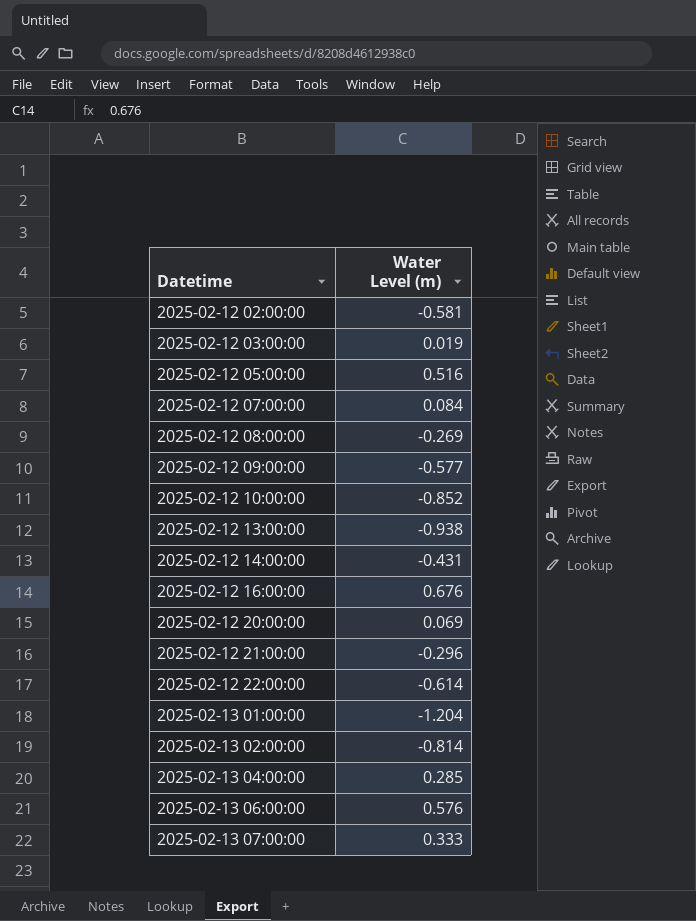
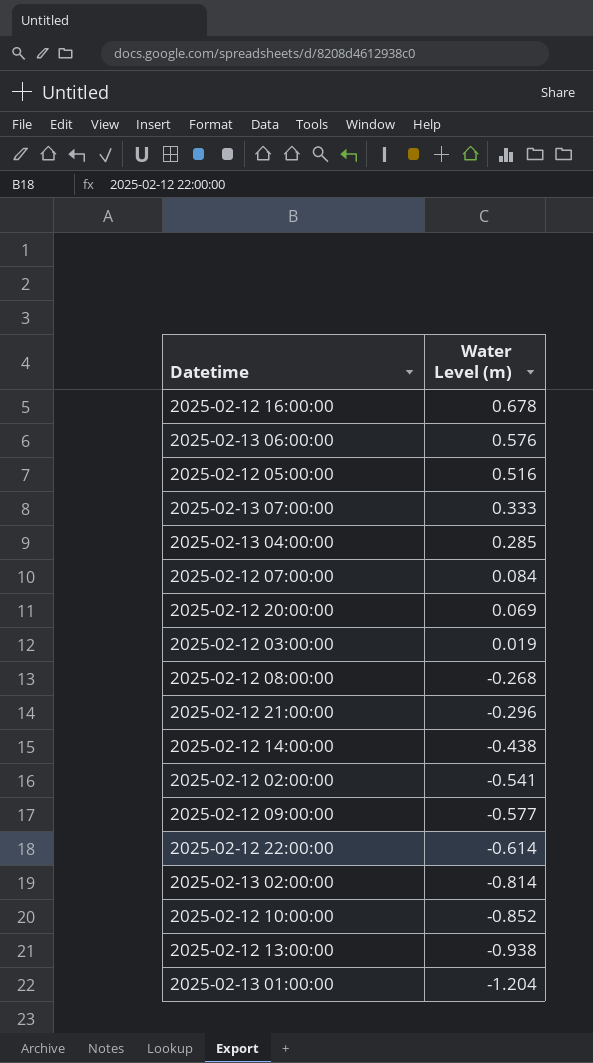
row order: Datetime ascending -> Water Level (m) descending
2025-02-12 16:00:00 | Water Level (m): 0.676 -> 0.678
2025-02-12 08:00:00 | Water Level (m): -0.269 -> -0.268
2025-02-12 14:00:00 | Water Level (m): -0.431 -> -0.438
2025-02-12 02:00:00 | Water Level (m): -0.581 -> -0.541

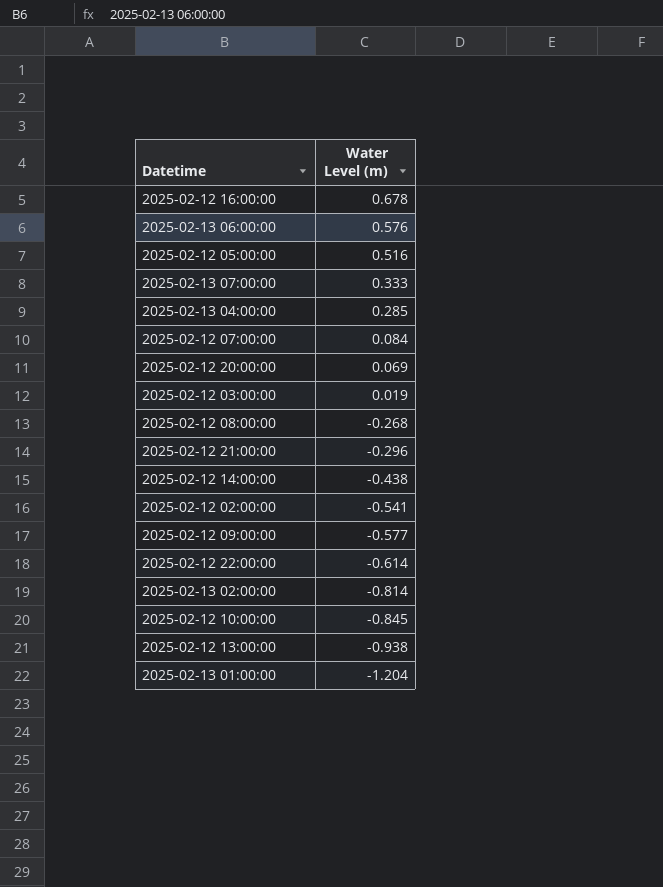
2025-02-12 10:00:00 | Water Level (m): -0.852 -> -0.845

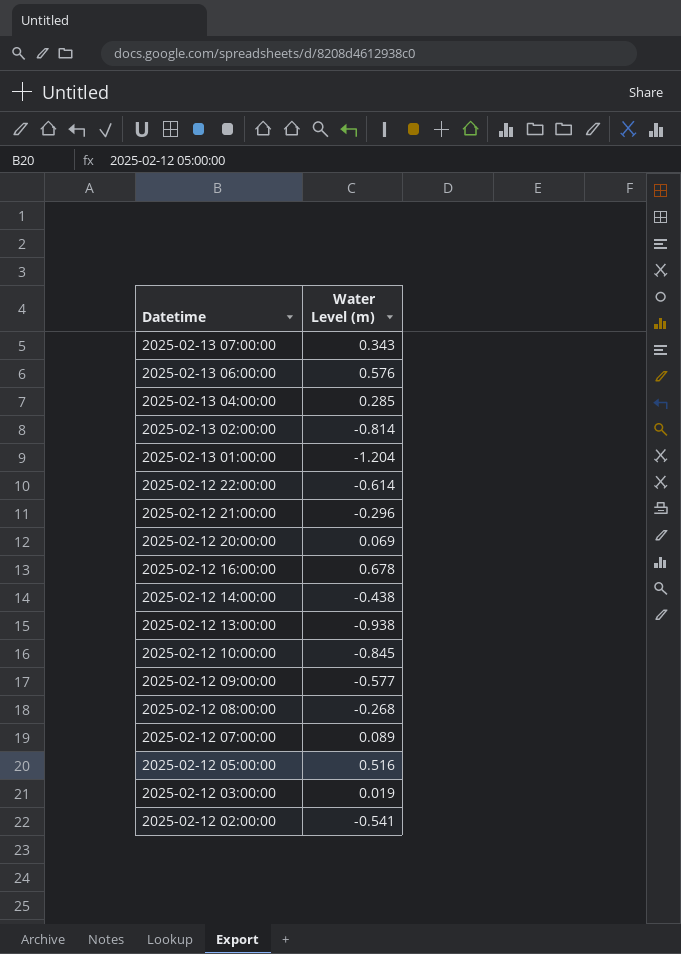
row order: Water Level (m) descending -> Datetime descending
2025-02-13 07:00:00 | Water Level (m): 0.333 -> 0.343
2025-02-12 07:00:00 | Water Level (m): 0.084 -> 0.089

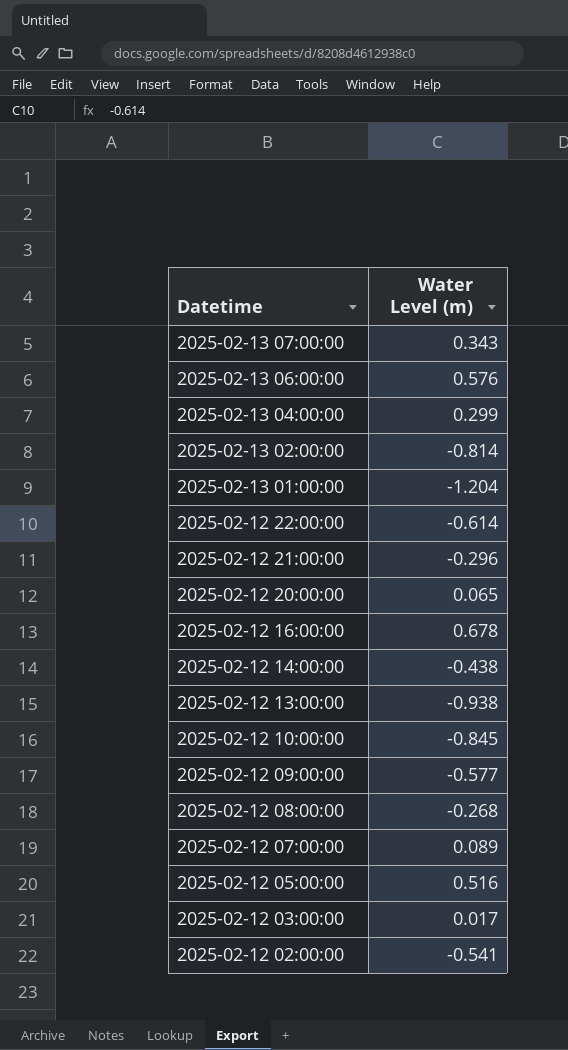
2025-02-13 04:00:00 | Water Level (m): 0.285 -> 0.299
2025-02-12 20:00:00 | Water Level (m): 0.069 -> 0.065
2025-02-12 03:00:00 | Water Level (m): 0.019 -> 0.017

